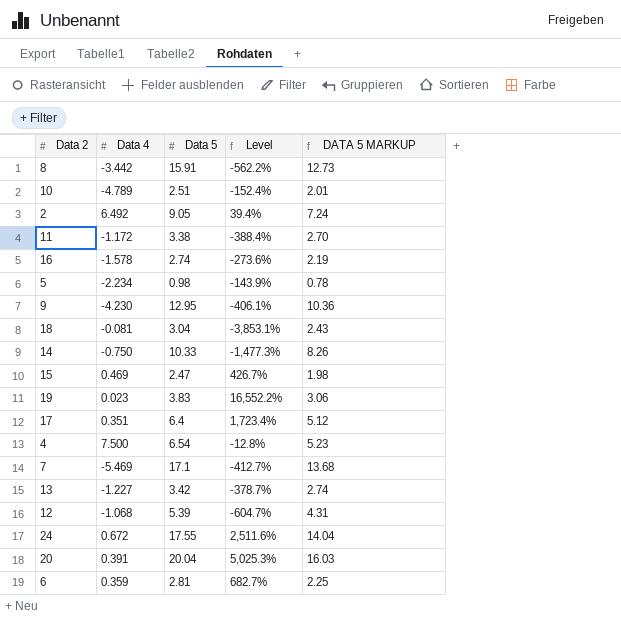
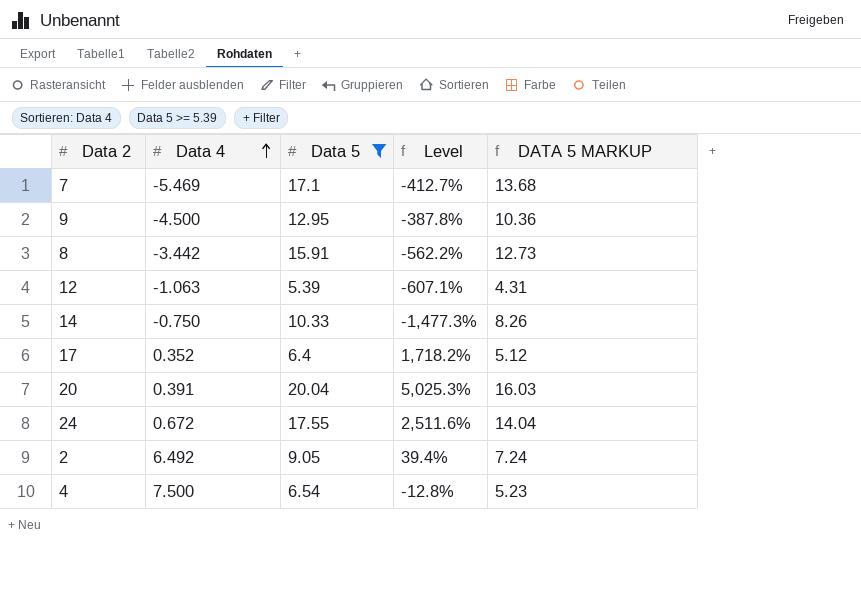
filter: none -> Data 5 >= 5.39
row order: none -> Data 4 ascending
9 | Data 4: -4.230 -> -4.500
9 | Level: -406.1% -> -387.8%
12 | Data 4: -1.068 -> -1.063
12 | Level: -604.7% -> -607.1%
17 | Data 4: 0.351 -> 0.352
17 | Level: 1,723.4% -> 1,718.2%

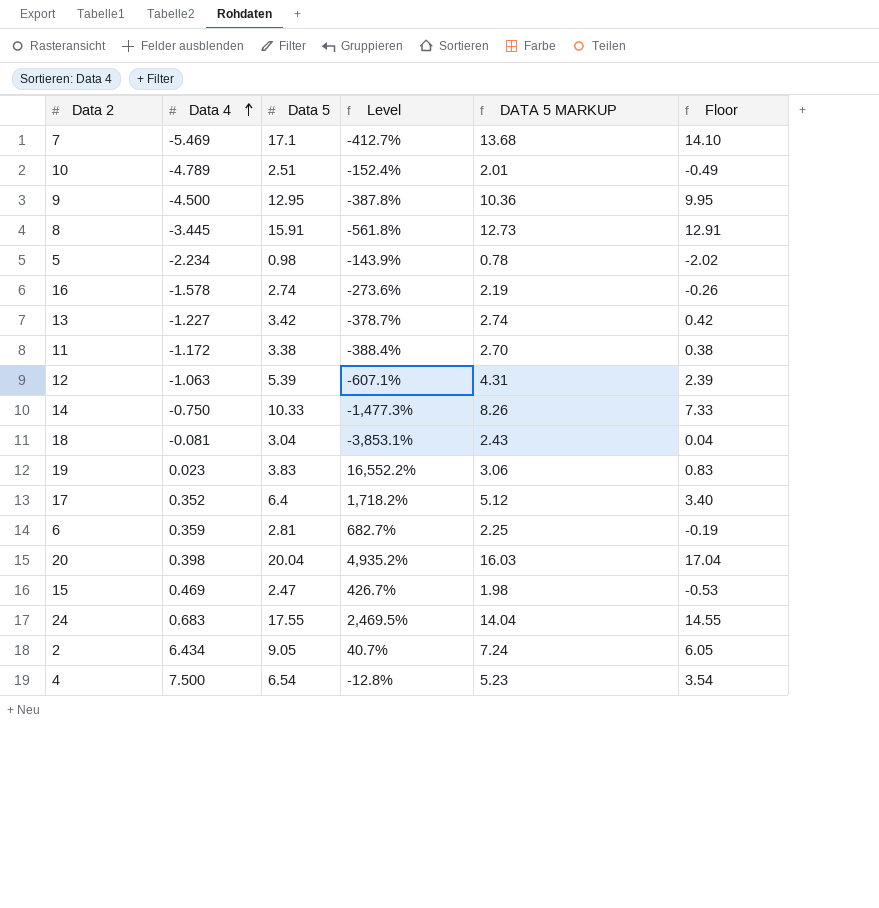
filter: Data 5 >= 5.39 -> none
column Floor | formula: none -> [Data 5] - 3
8 | Data 4: -3.442 -> -3.445
8 | Level: -562.2% -> -561.8%
20 | Data 4: 0.391 -> 0.398
20 | Level: 5,025.3% -> 4,935.2%
24 | Data 4: 0.672 -> 0.683
24 | Level: 2,511.6% -> 2,469.5%
2 | Data 4: 6.492 -> 6.434
2 | Level: 39.4% -> 40.7%

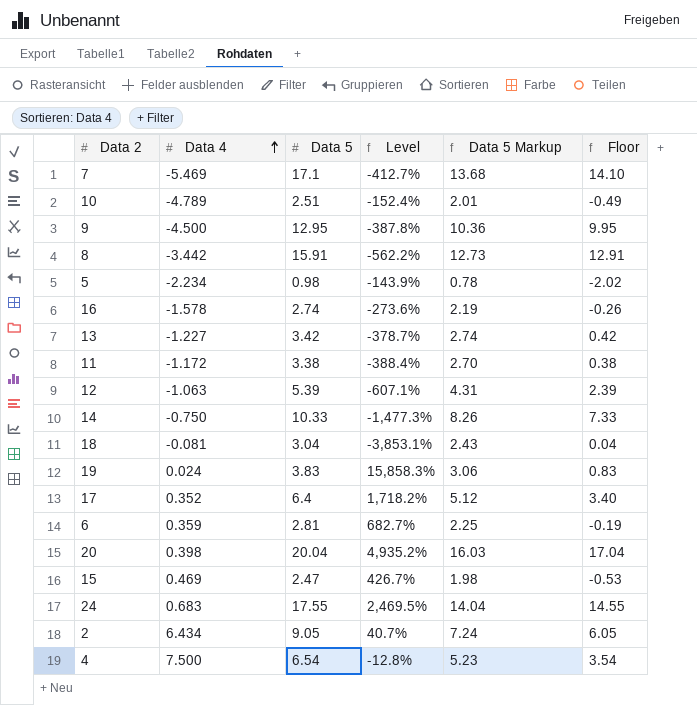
column name: DATA 5 MARKUP -> Data 5 Markup
8 | Data 4: -3.445 -> -3.442
8 | Level: -561.8% -> -562.2%
19 | Data 4: 0.023 -> 0.024
19 | Level: 16,552.2% -> 15,858.3%

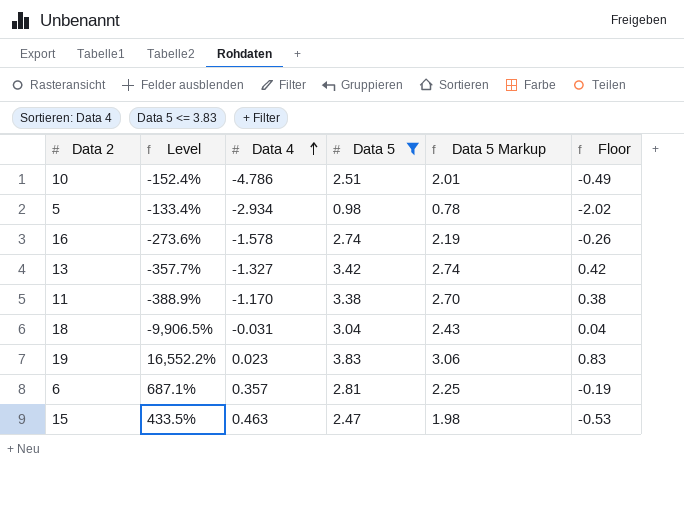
filter: none -> Data 5 <= 3.83
column Level | position: 4 -> 2
10 | Data 4: -4.789 -> -4.786
5 | Level: -143.9% -> -133.4%
5 | Data 4: -2.234 -> -2.934
13 | Level: -378.7% -> -357.7%
13 | Data 4: -1.227 -> -1.327
11 | Level: -388.4% -> -388.9%
11 | Data 4: -1.172 -> -1.170
18 | Level: -3,853.1% -> -9,906.5%
18 | Data 4: -0.081 -> -0.031
19 | Level: 15,858.3% -> 16,552.2%
19 | Data 4: 0.024 -> 0.023
6 | Level: 682.7% -> 687.1%
6 | Data 4: 0.359 -> 0.357
15 | Level: 426.7% -> 433.5%
15 | Data 4: 0.469 -> 0.463

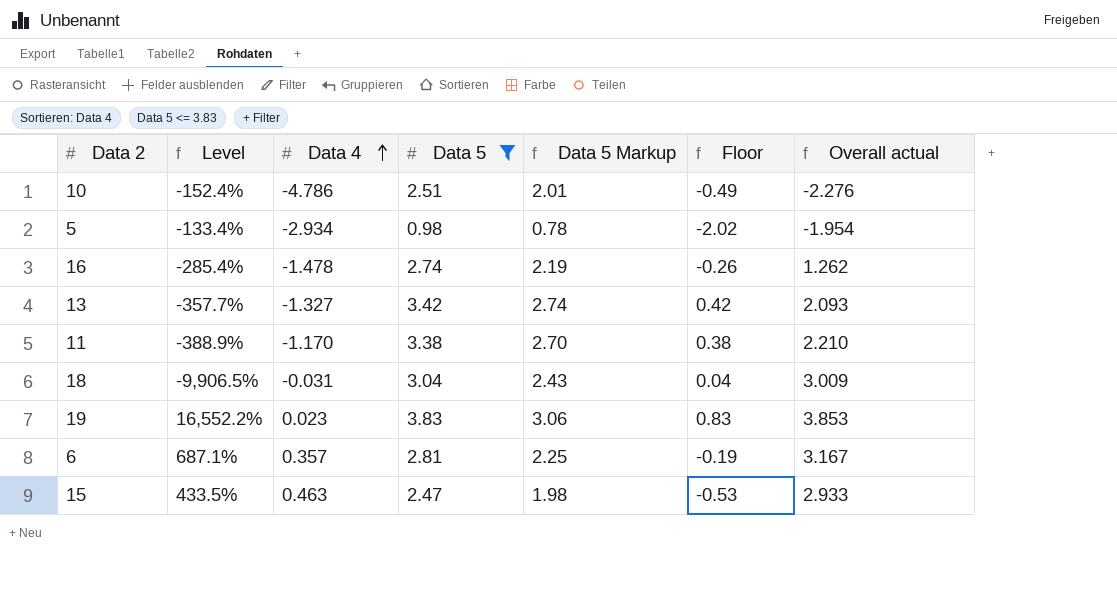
column Overall actual | formula: none -> [Data 4] + [Data 5]
16 | Level: -273.6% -> -285.4%
16 | Data 4: -1.578 -> -1.478

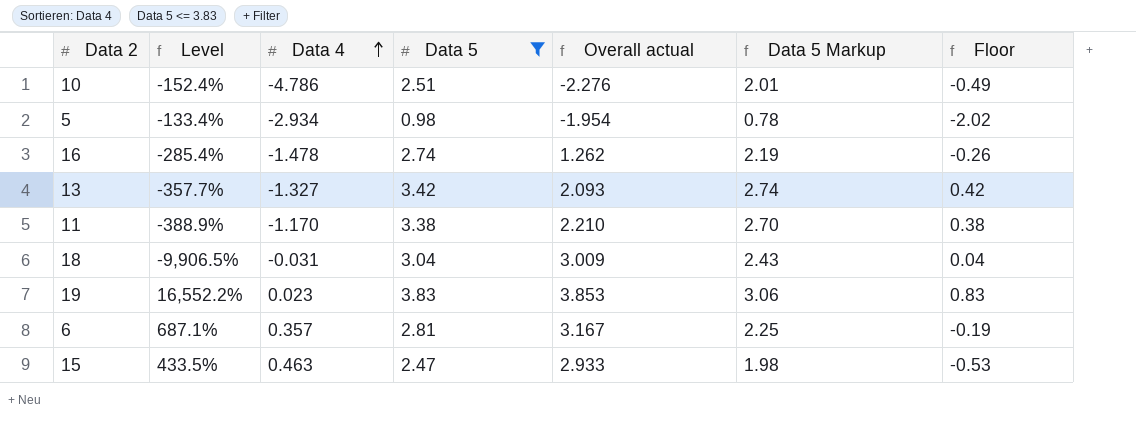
column Overall actual | position: 7 -> 5

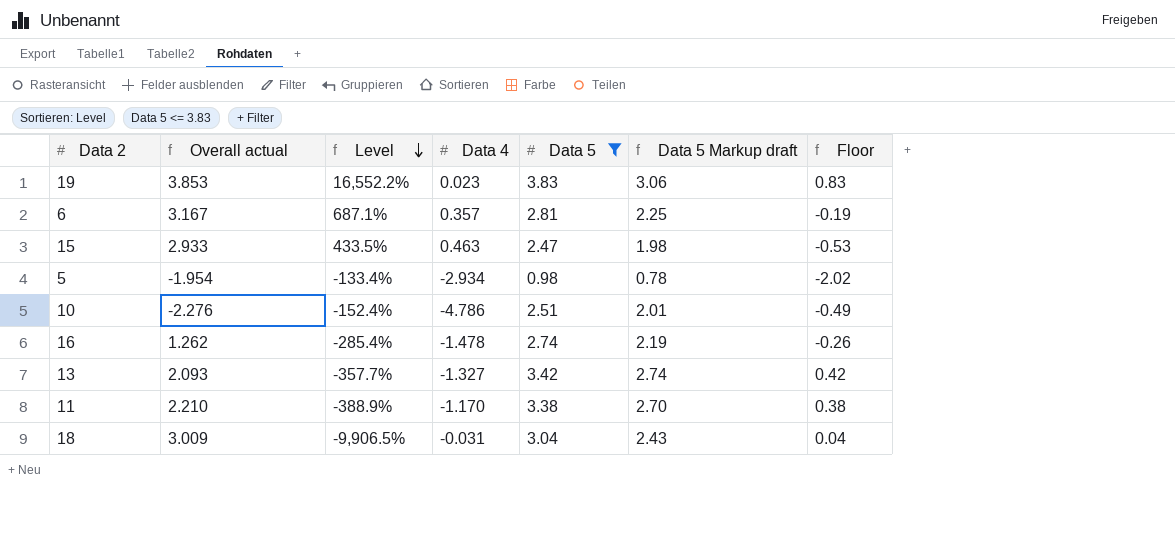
row order: Data 4 ascending -> Level descending
column Overall actual | position: 5 -> 2
column name: Data 5 Markup -> Data 5 Markup draft

